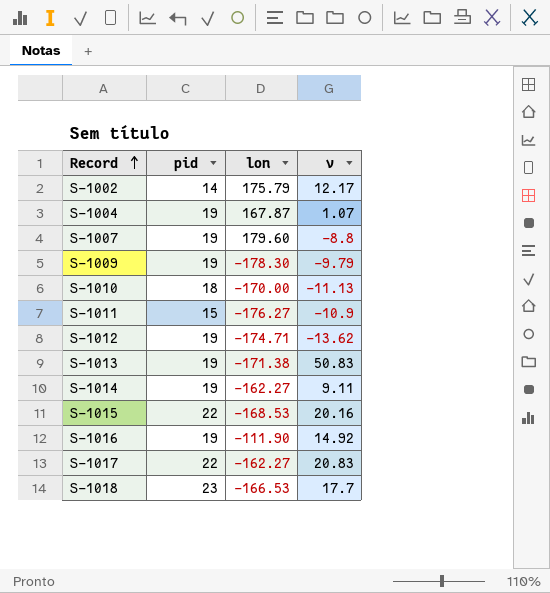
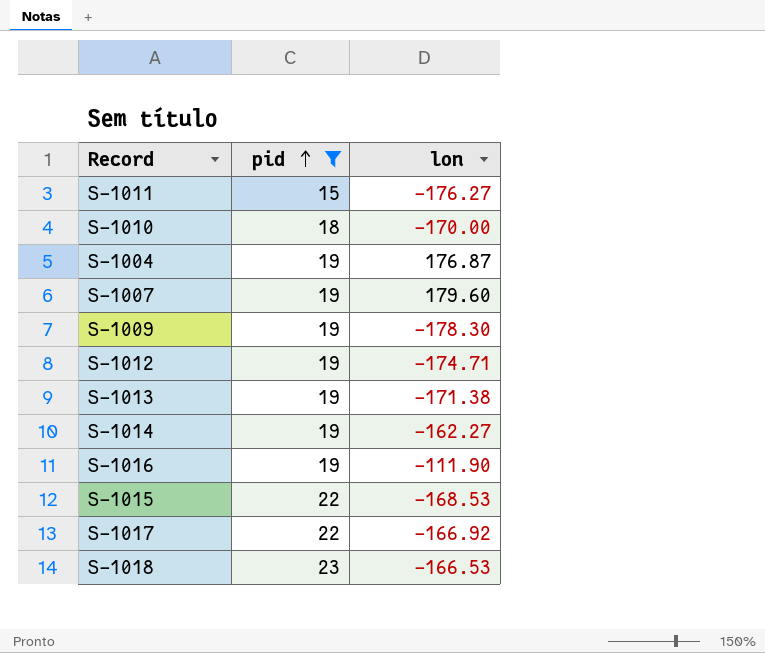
filter: none -> pid != 14
row order: Record ascending -> pid ascending
column v | position: 4 -> none
S-1004 | lon: 167.87 -> 176.87
S-1017 | lon: -162.27 -> -166.92

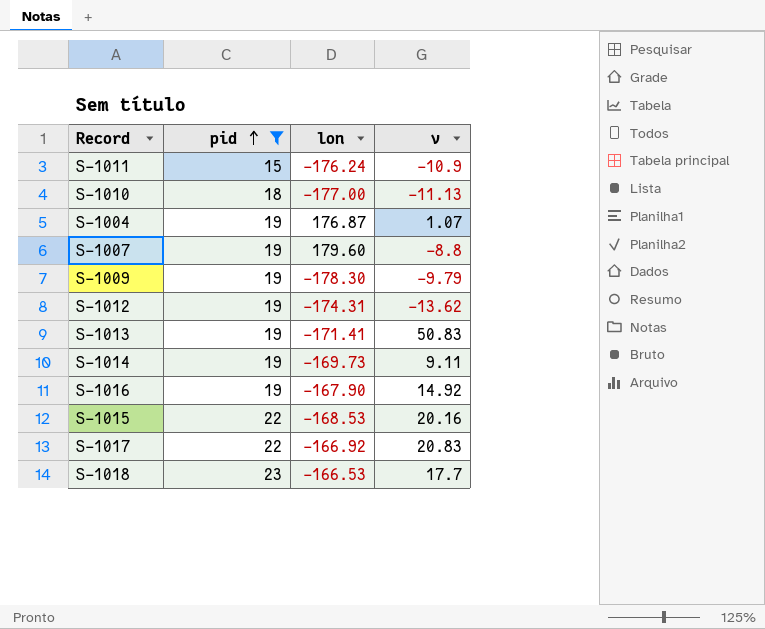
column v | position: none -> 4
S-1011 | lon: -176.27 -> -176.24
S-1010 | lon: -170.00 -> -177.00
S-1012 | lon: -174.71 -> -174.31
S-1013 | lon: -171.38 -> -171.41
S-1014 | lon: -162.27 -> -169.73
S-1016 | lon: -111.90 -> -167.90

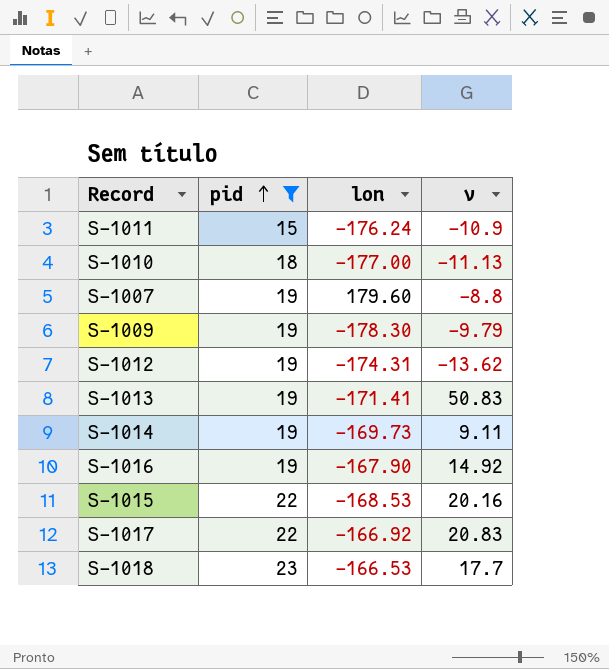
row S-1004: 19 | 176.87 | 1.07 -> none

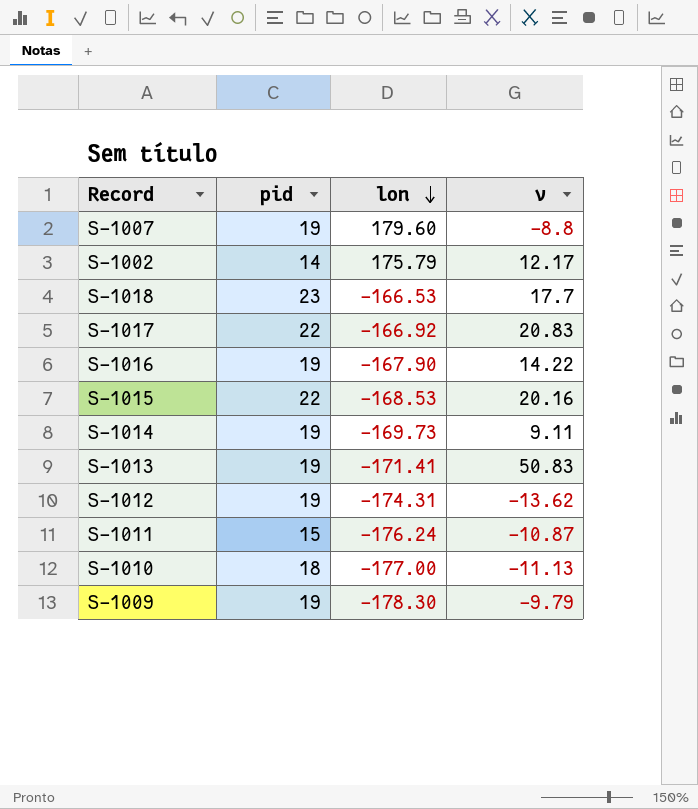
filter: pid != 14 -> none
row order: pid ascending -> lon descending
S-1016 | v: 14.92 -> 14.22
S-1011 | v: -10.9 -> -10.87

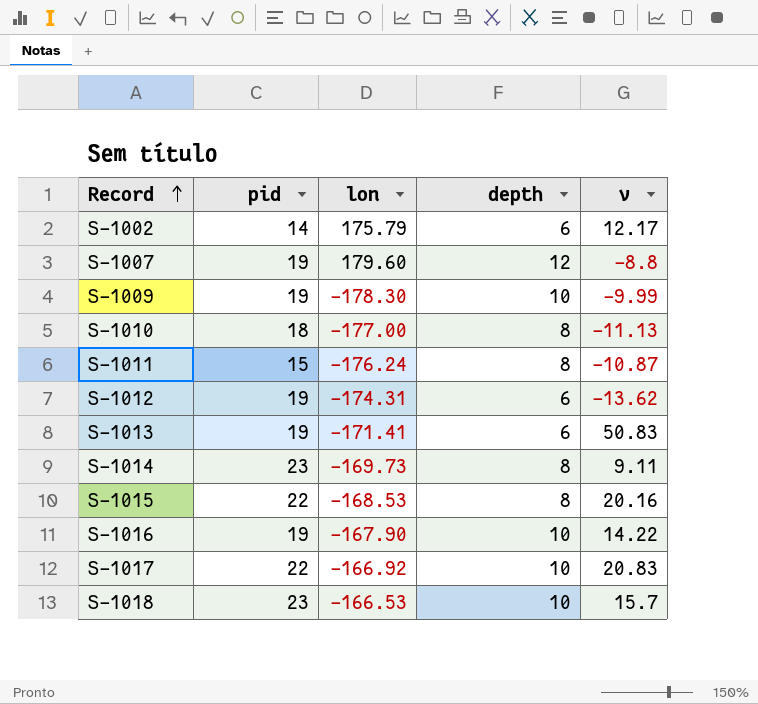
row order: lon descending -> Record ascending
column depth | position: none -> 4
S-1009 | v: -9.79 -> -9.99
S-1014 | pid: 19 -> 23
S-1018 | v: 17.7 -> 15.7

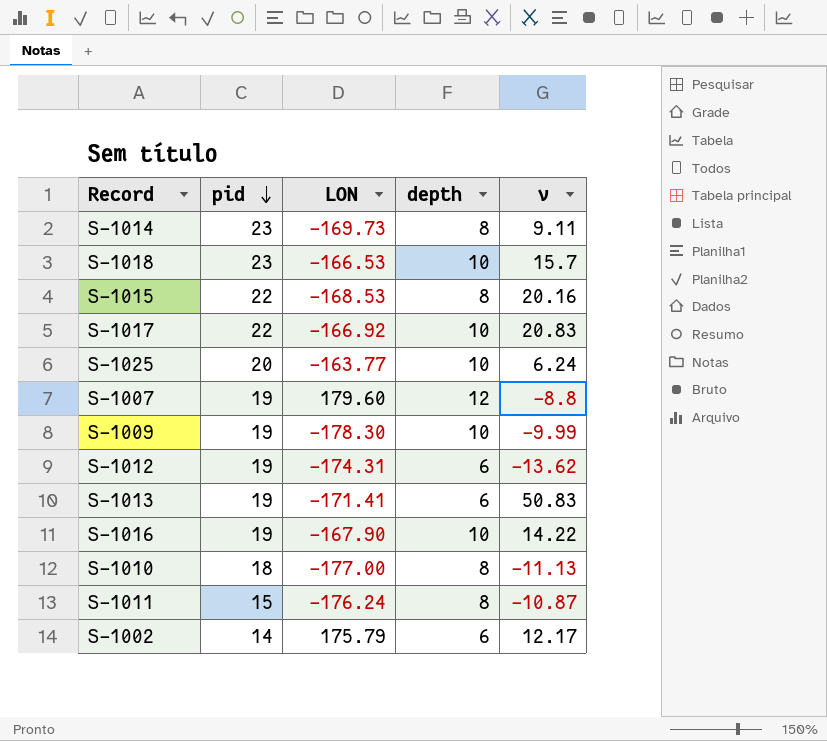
row order: Record ascending -> pid descending
column name: lon -> LON
row S-1025: none -> 20 | -163.77 | 10 | 6.24

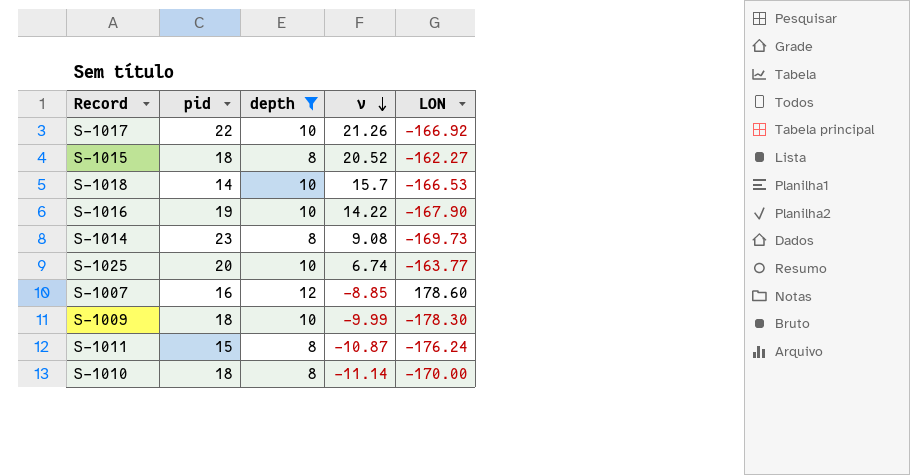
filter: none -> depth != 6
row order: pid descending -> v descending
column LON | position: 3 -> 5
S-1017 | v: 20.83 -> 21.26
S-1015 | pid: 22 -> 18
S-1015 | v: 20.16 -> 20.52
S-1015 | LON: -168.53 -> -162.27
S-1018 | pid: 23 -> 14
S-1014 | v: 9.11 -> 9.08
S-1025 | v: 6.24 -> 6.74
S-1007 | pid: 19 -> 16
S-1007 | v: -8.8 -> -8.85
S-1007 | LON: 179.60 -> 178.60
S-1009 | pid: 19 -> 18
S-1010 | v: -11.13 -> -11.14
S-1010 | LON: -177.00 -> -170.00

